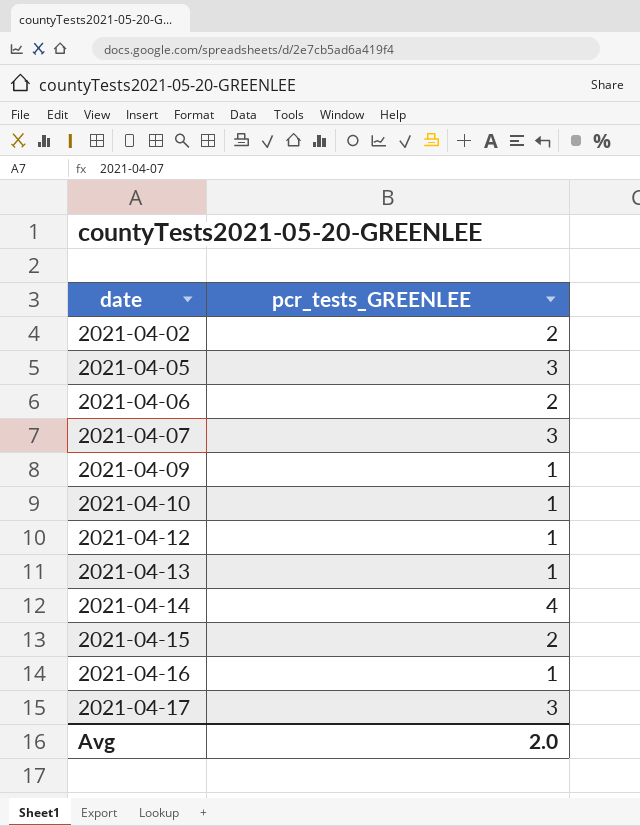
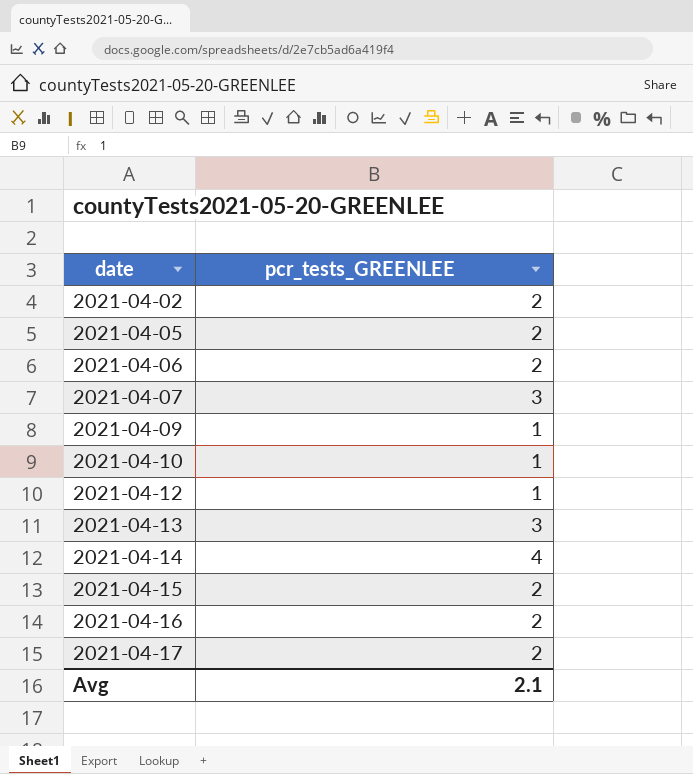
2021-04-05 | pcr_tests_GREENLEE: 3 -> 2
2021-04-13 | pcr_tests_GREENLEE: 1 -> 3
2021-04-16 | pcr_tests_GREENLEE: 1 -> 2
2021-04-17 | pcr_tests_GREENLEE: 3 -> 2
Avg | pcr_tests_GREENLEE: 2.0 -> 2.1

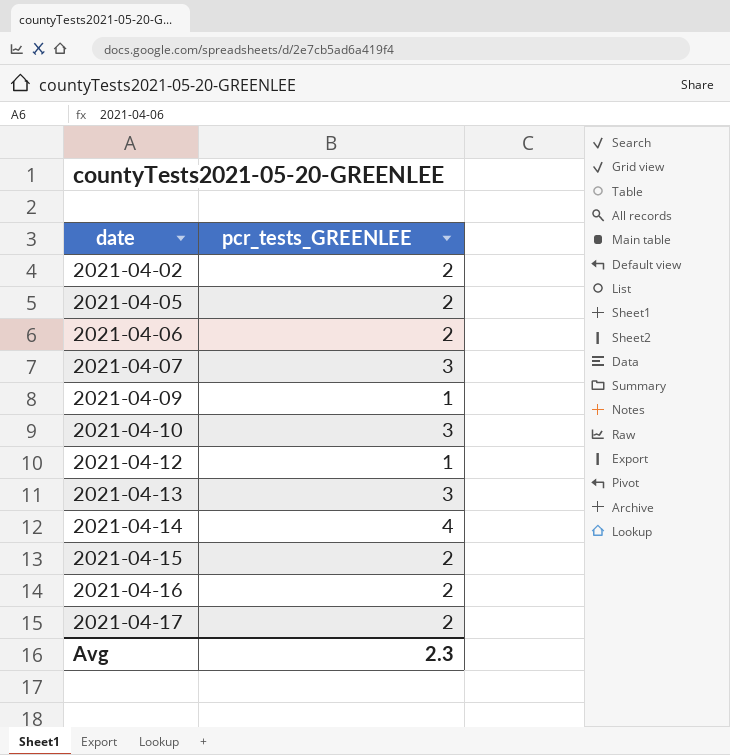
2021-04-10 | pcr_tests_GREENLEE: 1 -> 3
Avg | pcr_tests_GREENLEE: 2.1 -> 2.3

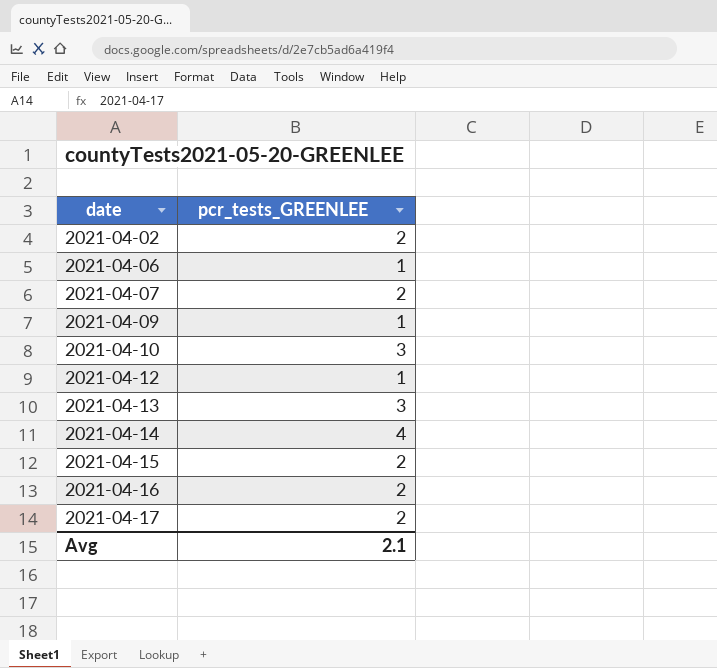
row 2021-04-05: 2 -> none
2021-04-06 | pcr_tests_GREENLEE: 2 -> 1
2021-04-07 | pcr_tests_GREENLEE: 3 -> 2
Avg | pcr_tests_GREENLEE: 2.3 -> 2.1

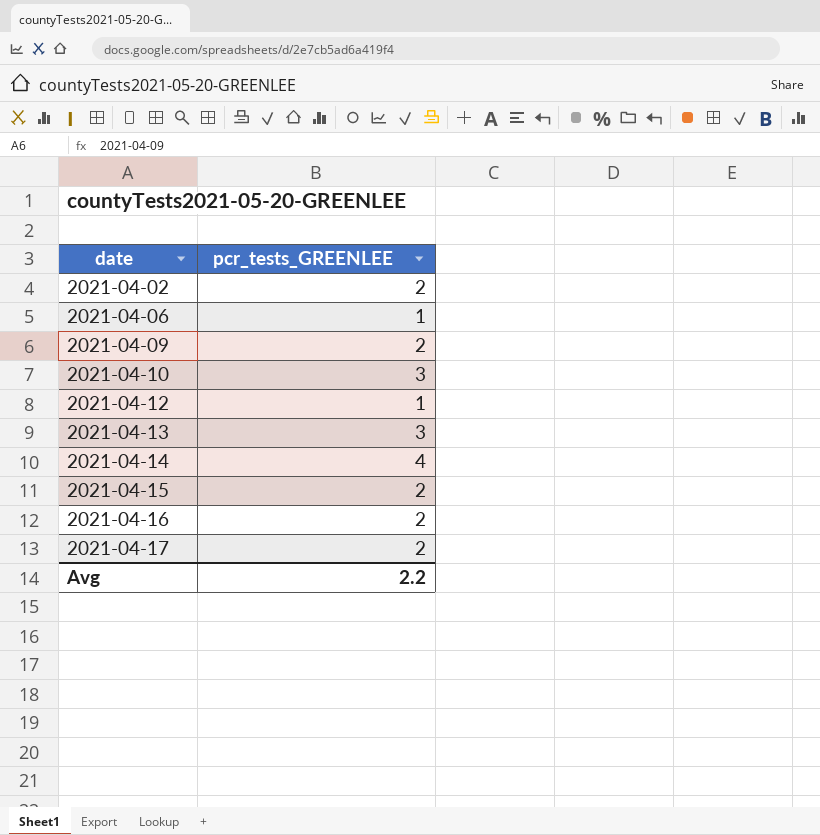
row 2021-04-07: 2 -> none
2021-04-09 | pcr_tests_GREENLEE: 1 -> 2
Avg | pcr_tests_GREENLEE: 2.1 -> 2.2

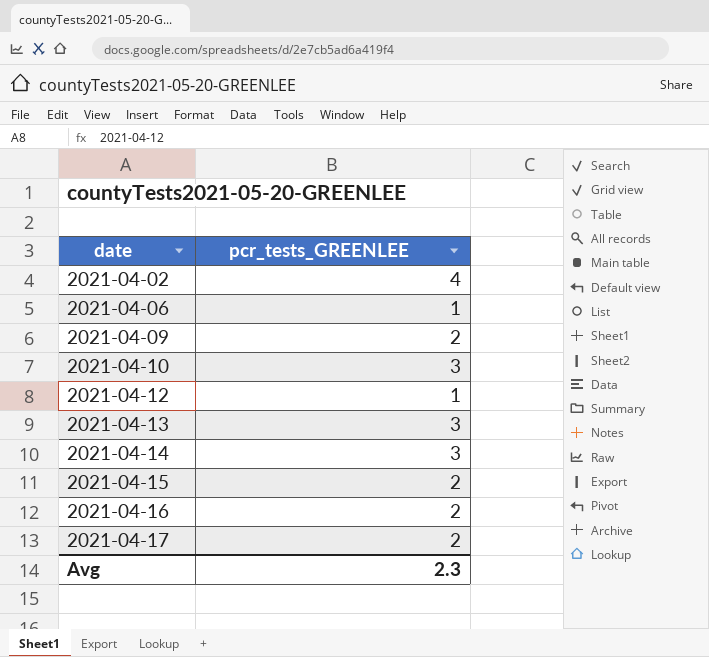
2021-04-02 | pcr_tests_GREENLEE: 2 -> 4
2021-04-14 | pcr_tests_GREENLEE: 4 -> 3
Avg | pcr_tests_GREENLEE: 2.2 -> 2.3

